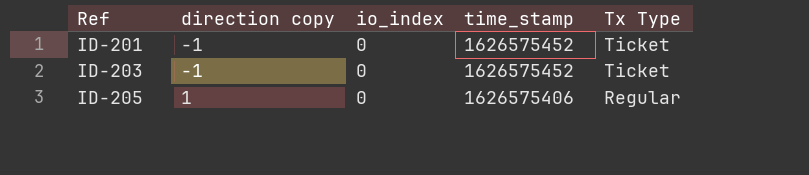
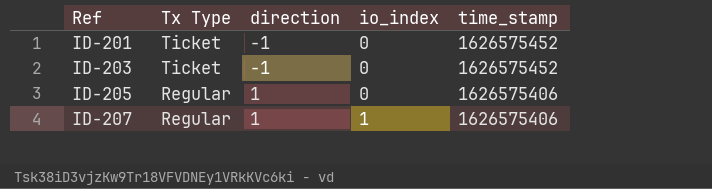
column Tx Type | position: 5 -> 2
column name: direction copy -> direction
row ID-207: none -> Regular | 1 | 1 | 1626575406

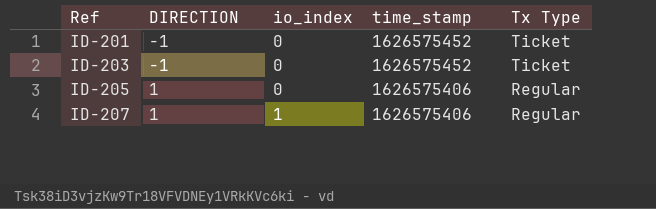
column name: direction -> DIRECTION
column Tx Type | position: 2 -> 5

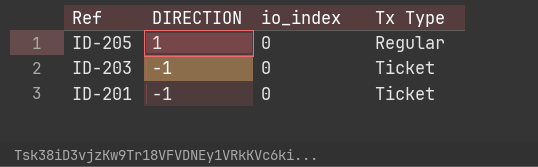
row order: Ref ascending -> Ref descending
column time_stamp | position: 4 -> none
row ID-207: 1 | 1 | 1626575406 | Regular -> none

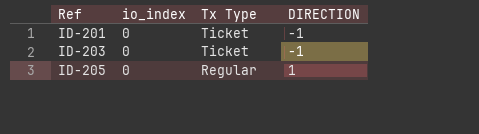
row order: Ref descending -> Ref ascending
column DIRECTION | position: 2 -> 4

